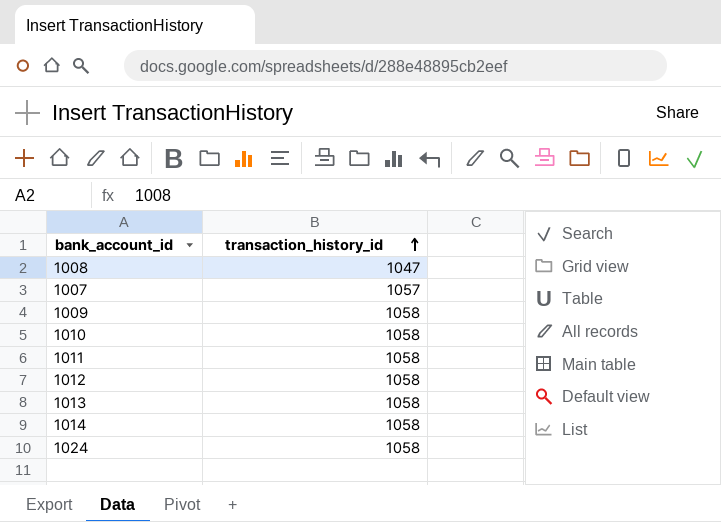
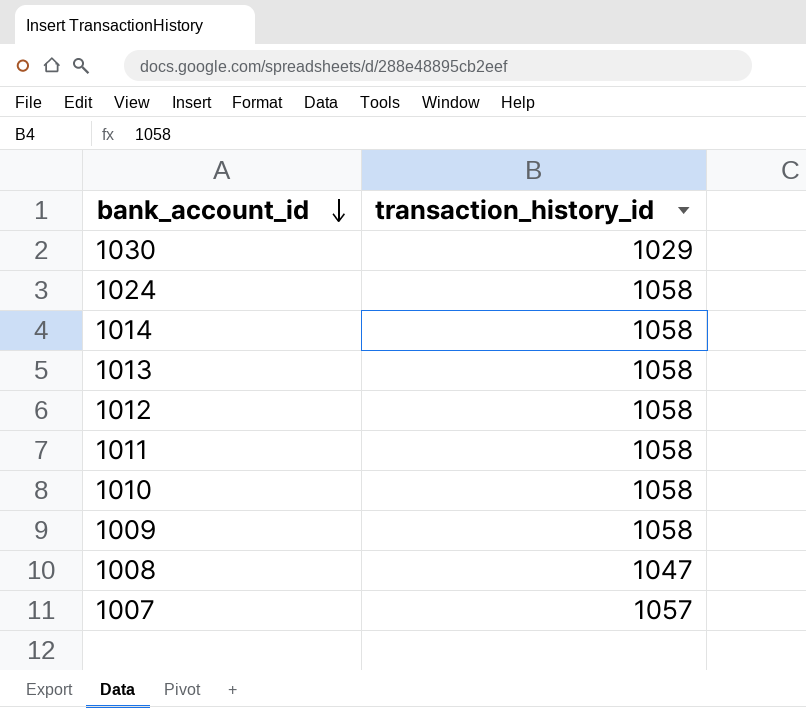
row order: transaction_history_id ascending -> bank_account_id descending
row 1030: none -> 1029

